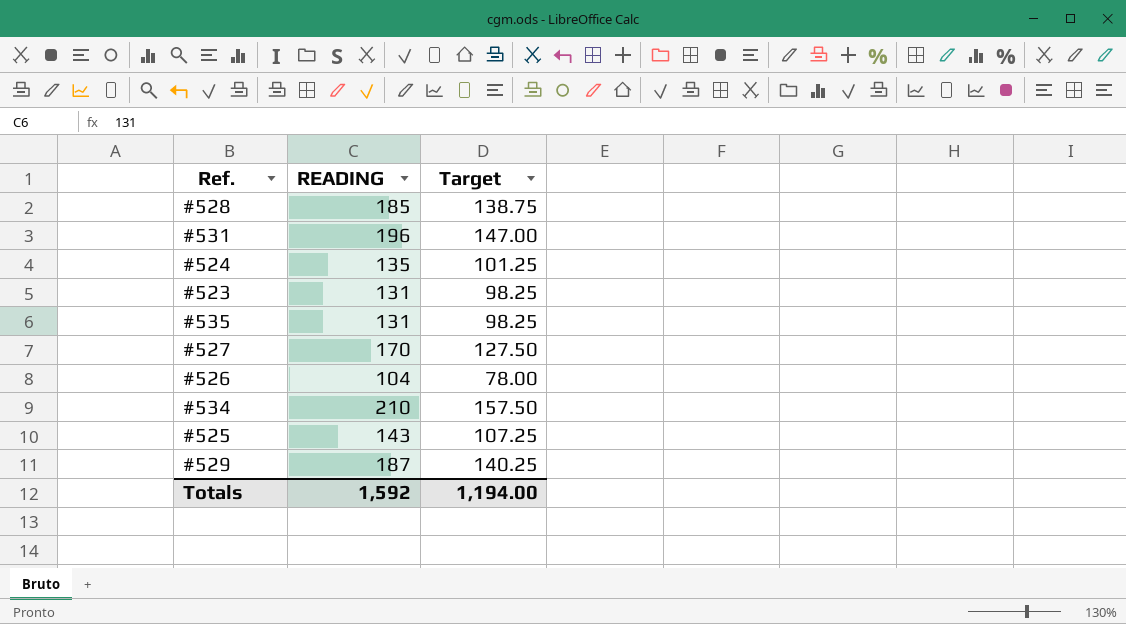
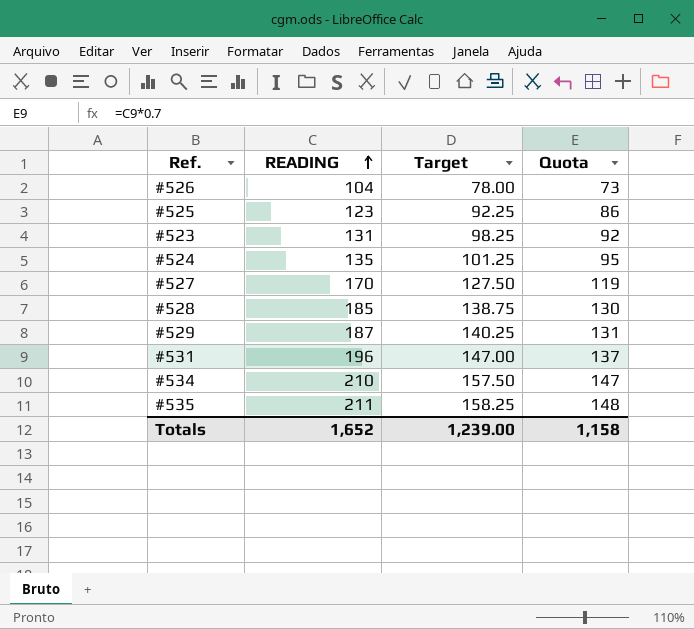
row order: none -> READING ascending
column Quota | formula: none -> [READING] * 0.7
#525 | READING: 143 -> 123
#525 | Target: 107.25 -> 92.25
#535 | READING: 131 -> 211
#535 | Target: 98.25 -> 158.25
Totals | READING: 1,592 -> 1,652
Totals | Target: 1,194.00 -> 1,239.00

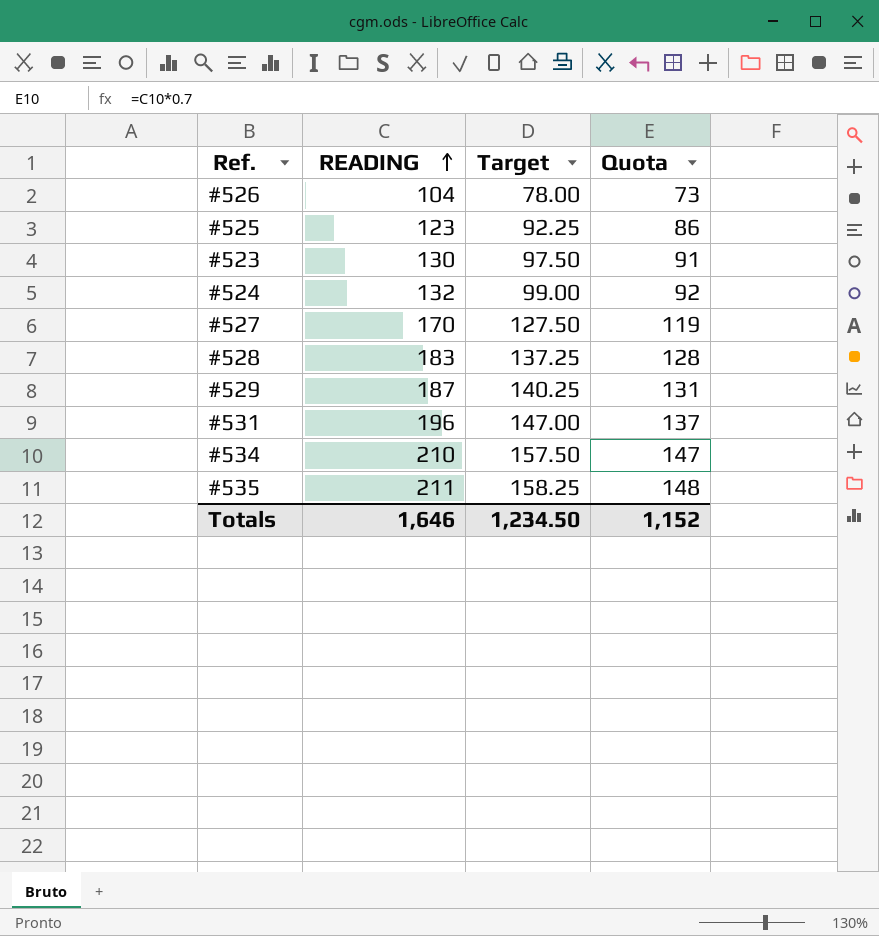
#523 | READING: 131 -> 130
#523 | Target: 98.25 -> 97.50
#523 | Quota: 92 -> 91
#524 | READING: 135 -> 132
#524 | Target: 101.25 -> 99.00
#524 | Quota: 95 -> 92
#528 | READING: 185 -> 183
#528 | Target: 138.75 -> 137.25
#528 | Quota: 130 -> 128
Totals | READING: 1,652 -> 1,646
Totals | Target: 1,239.00 -> 1,234.50
Totals | Quota: 1,158 -> 1,152

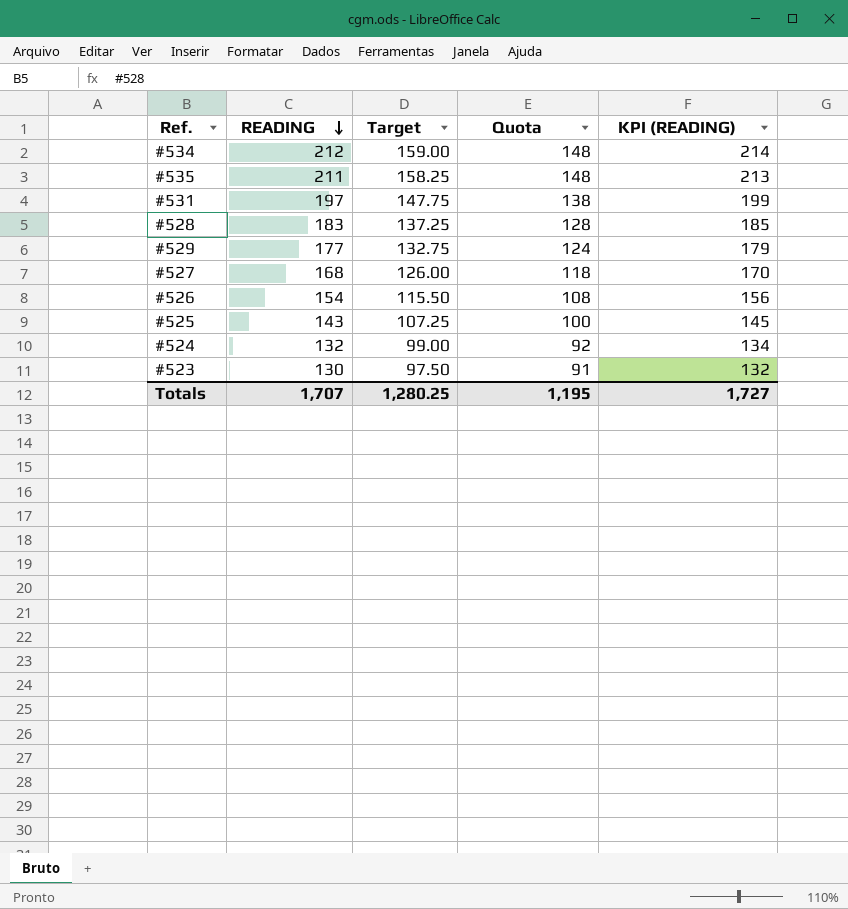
row order: READING ascending -> READING descending
column KPI (READING) | formula: none -> [READING] + 2
#534 | READING: 210 -> 212
#534 | Target: 157.50 -> 159.00
#534 | Quota: 147 -> 148
#531 | READING: 196 -> 197
#531 | Target: 147.00 -> 147.75
#531 | Quota: 137 -> 138
#529 | READING: 187 -> 177
#529 | Target: 140.25 -> 132.75
#529 | Quota: 131 -> 124
#527 | READING: 170 -> 168
#527 | Target: 127.50 -> 126.00
#527 | Quota: 119 -> 118
#526 | READING: 104 -> 154
#526 | Target: 78.00 -> 115.50
#526 | Quota: 73 -> 108
#525 | READING: 123 -> 143
#525 | Target: 92.25 -> 107.25
#525 | Quota: 86 -> 100
Totals | READING: 1,646 -> 1,707
Totals | Target: 1,234.50 -> 1,280.25
Totals | Quota: 1,152 -> 1,195

